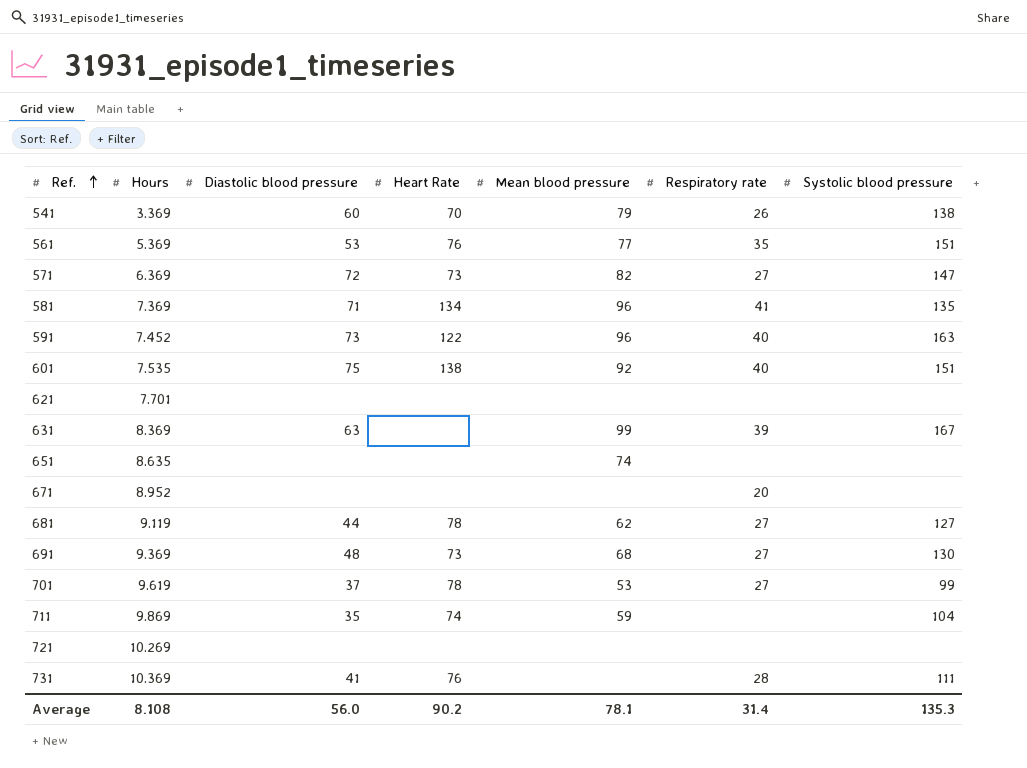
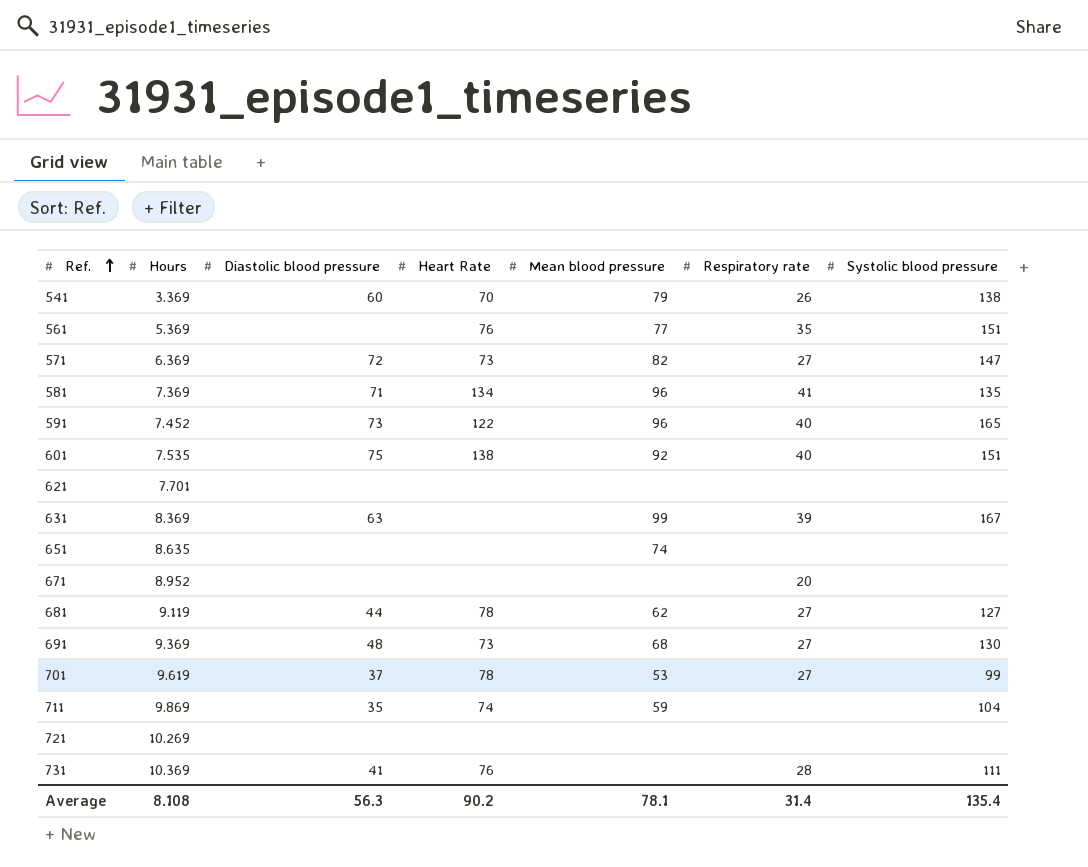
561 | Diastolic blood pressure: 53 -> none
591 | Systolic blood pressure: 163 -> 165
Average | Diastolic blood pressure: 56.0 -> 56.3
Average | Systolic blood pressure: 135.3 -> 135.4

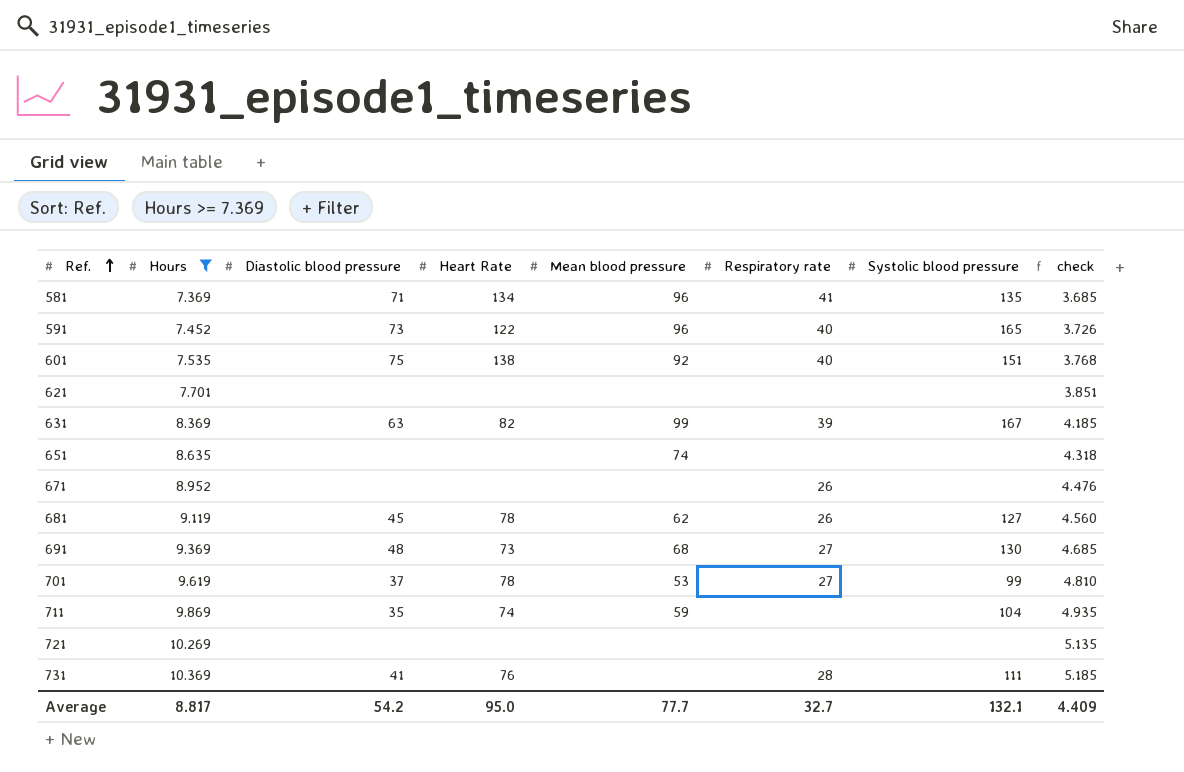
filter: none -> Hours >= 7.369
column check | formula: none -> [Hours] * 0.5
631 | Heart Rate: none -> 82
671 | Respiratory rate: 20 -> 26
681 | Diastolic blood pressure: 44 -> 45
681 | Respiratory rate: 27 -> 26
Average | Hours: 8.108 -> 8.817
Average | Diastolic blood pressure: 56.3 -> 54.2
Average | Heart Rate: 90.2 -> 95.0
Average | Mean blood pressure: 78.1 -> 77.7
Average | Respiratory rate: 31.4 -> 32.7
Average | Systolic blood pressure: 135.4 -> 132.1

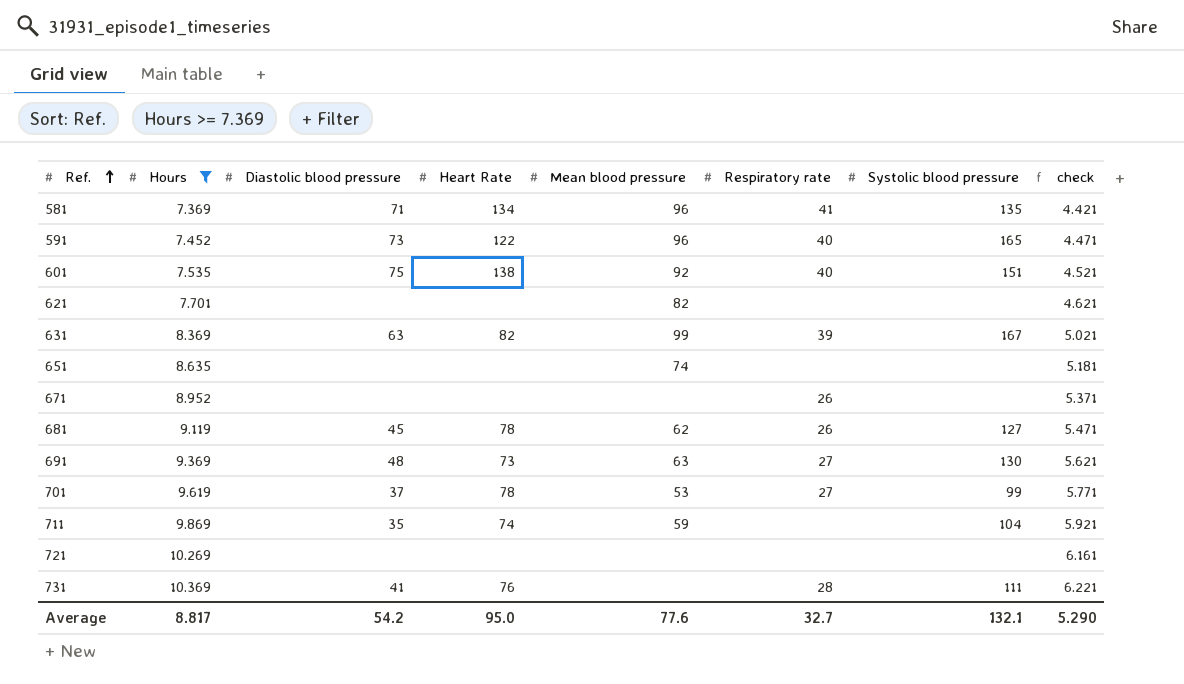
column check | formula: [Hours] * 0.5 -> [Hours] * 0.6
621 | Mean blood pressure: none -> 82
691 | Mean blood pressure: 68 -> 63
Average | Mean blood pressure: 77.7 -> 77.6
Average | check: 4.409 -> 5.290

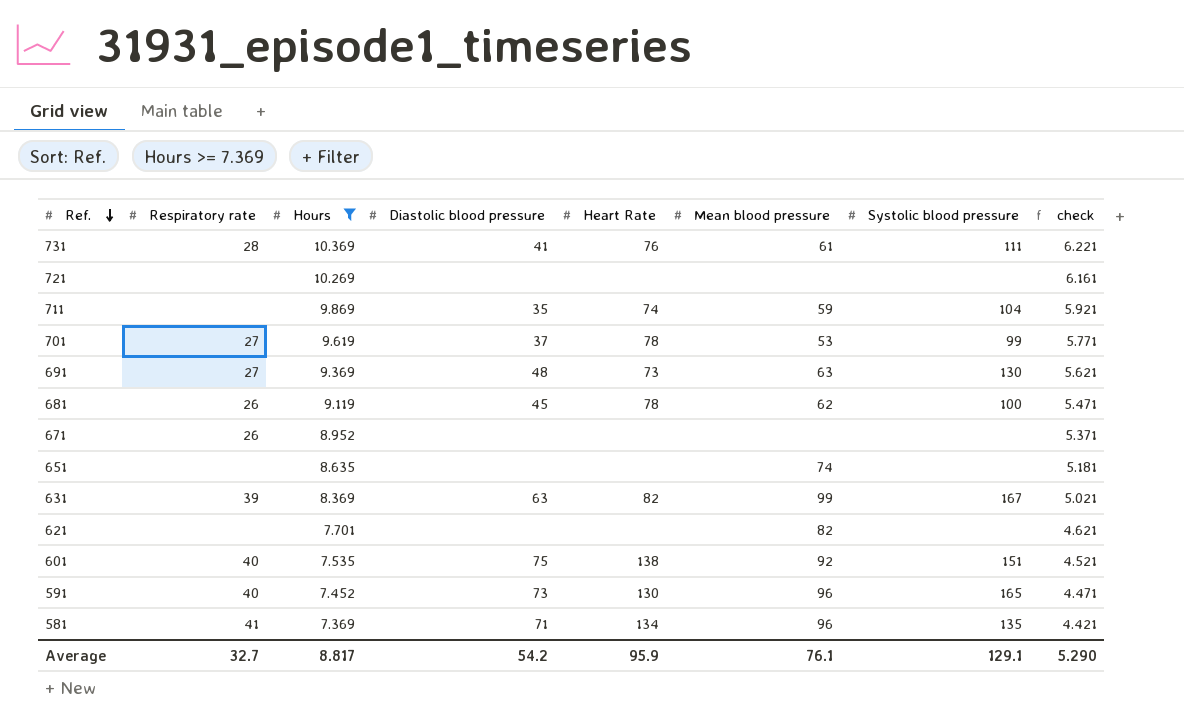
row order: Ref. ascending -> Ref. descending
column Respiratory rate | position: 6 -> 2
731 | Mean blood pressure: none -> 61
681 | Systolic blood pressure: 127 -> 100
591 | Heart Rate: 122 -> 130
Average | Heart Rate: 95.0 -> 95.9
Average | Mean blood pressure: 77.6 -> 76.1
Average | Systolic blood pressure: 132.1 -> 129.1

